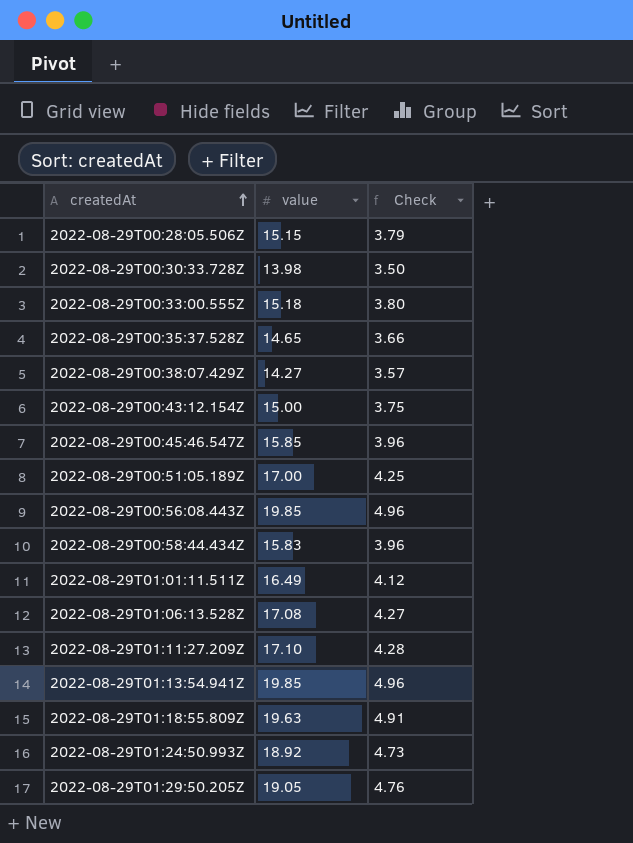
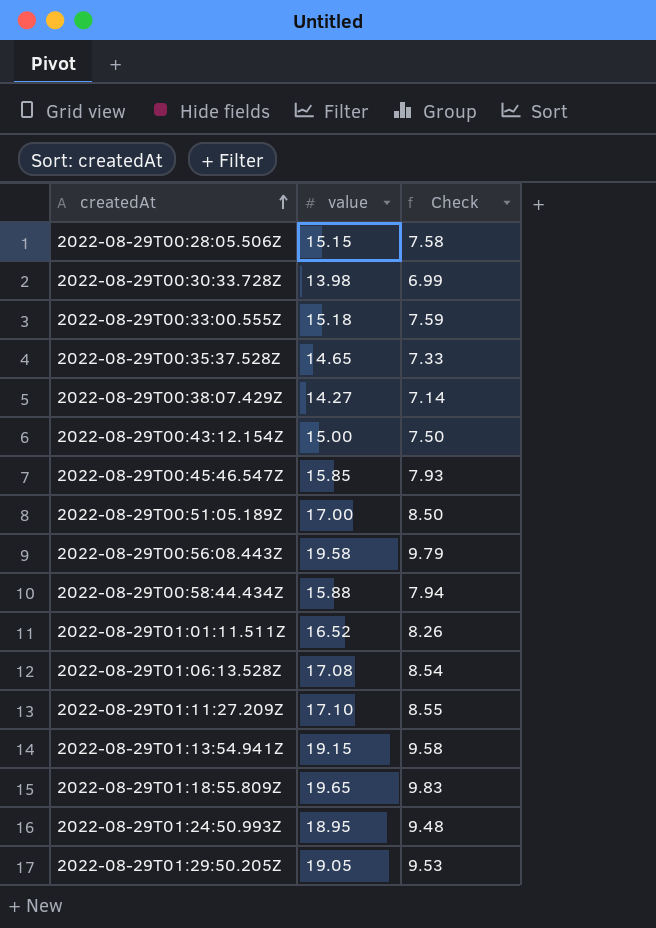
column Check | formula: [value] * 0.25 -> [value] * 0.5
2022-08-29T00:56:08.443Z | value: 19.85 -> 19.58
2022-08-29T00:58:44.434Z | value: 15.83 -> 15.88
2022-08-29T01:01:11.511Z | value: 16.49 -> 16.52
2022-08-29T01:13:54.941Z | value: 19.85 -> 19.15
2022-08-29T01:18:55.809Z | value: 19.63 -> 19.65
2022-08-29T01:24:50.993Z | value: 18.92 -> 18.95

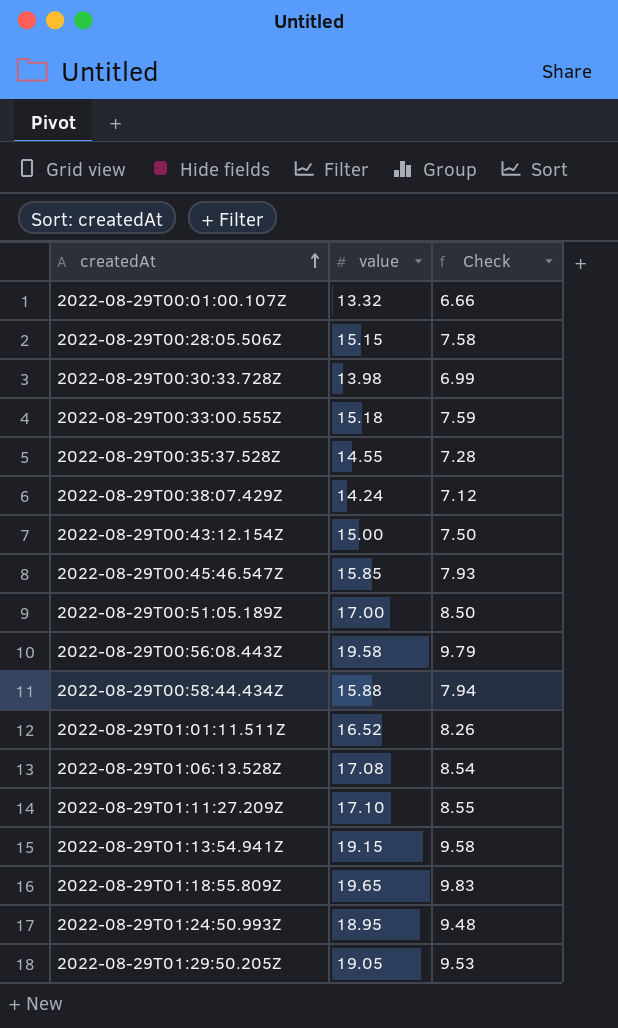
row 2022-08-29T00:01:00.107Z: none -> 13.32 | 6.66
2022-08-29T00:35:37.528Z | value: 14.65 -> 14.55
2022-08-29T00:35:37.528Z | Check: 7.33 -> 7.28
2022-08-29T00:38:07.429Z | value: 14.27 -> 14.24
2022-08-29T00:38:07.429Z | Check: 7.14 -> 7.12

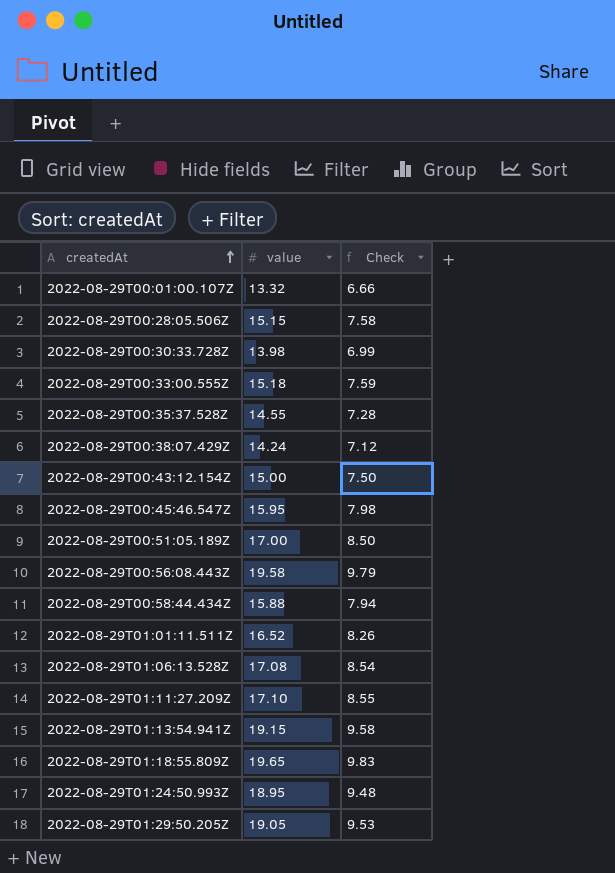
2022-08-29T00:45:46.547Z | value: 15.85 -> 15.95
2022-08-29T00:45:46.547Z | Check: 7.93 -> 7.98

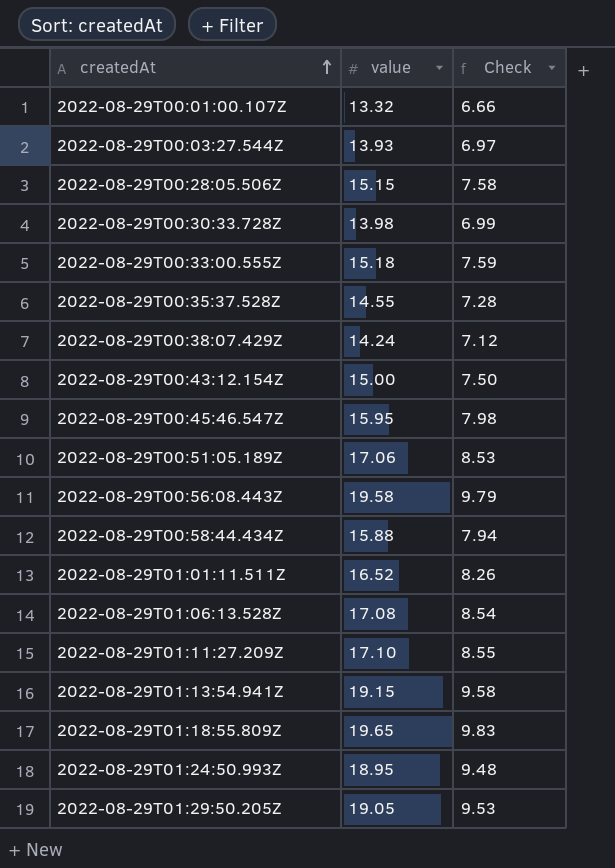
row 2022-08-29T00:03:27.544Z: none -> 13.93 | 6.97
2022-08-29T00:51:05.189Z | value: 17.00 -> 17.06
2022-08-29T00:51:05.189Z | Check: 8.50 -> 8.53

